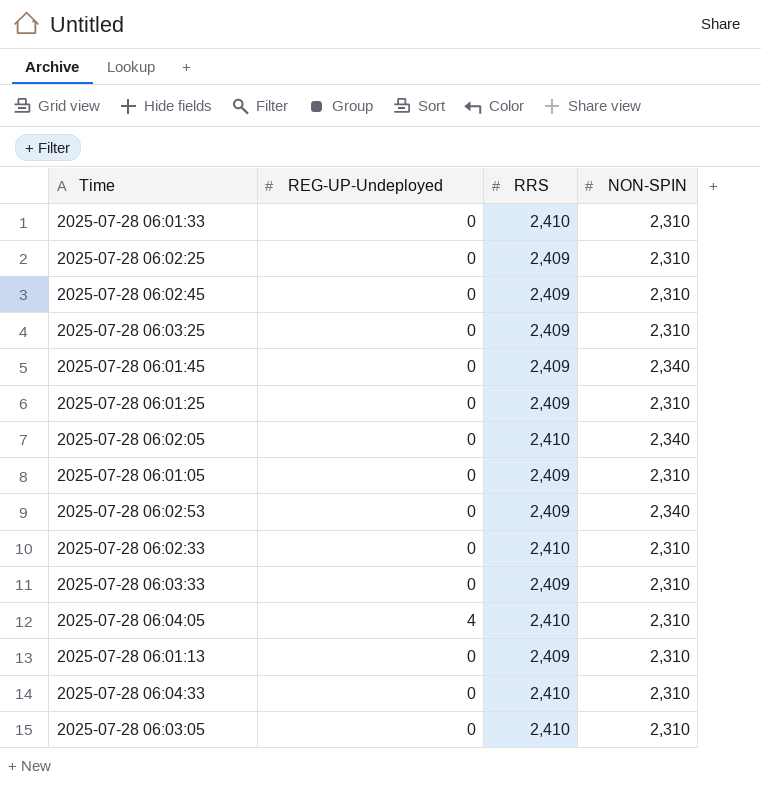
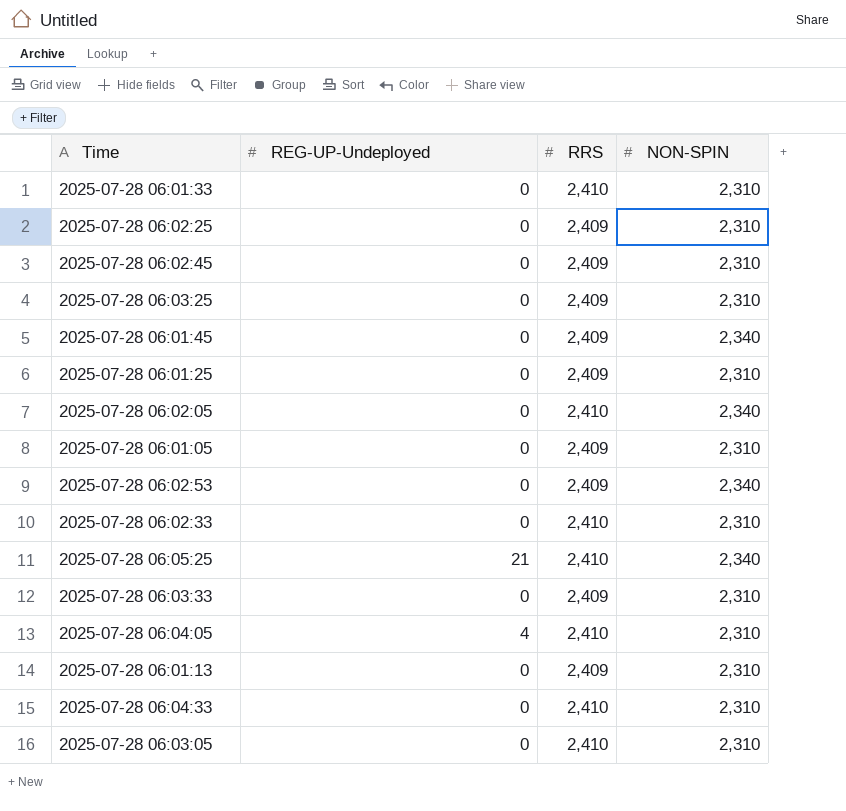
row 2025-07-28 06:05:25: none -> 21 | 2,410 | 2,340

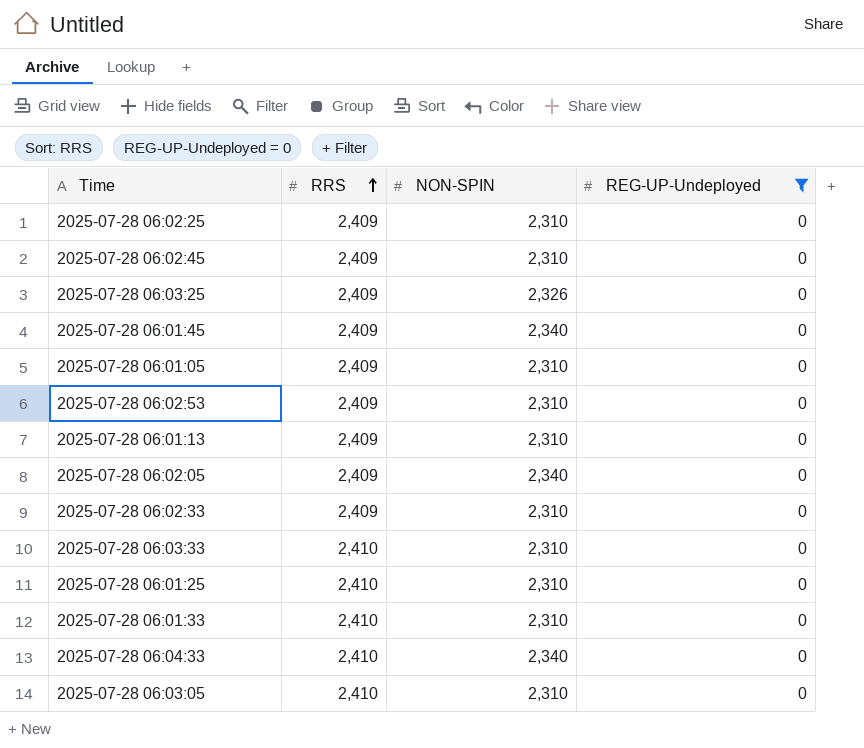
filter: none -> REG-UP-Undeployed = 0
row order: none -> RRS ascending
column REG-UP-Undeployed | position: 2 -> 4
2025-07-28 06:03:25 | NON-SPIN: 2,310 -> 2,326
2025-07-28 06:02:53 | NON-SPIN: 2,340 -> 2,310
2025-07-28 06:02:05 | RRS: 2,410 -> 2,409
2025-07-28 06:02:33 | RRS: 2,410 -> 2,409
2025-07-28 06:03:33 | RRS: 2,409 -> 2,410
2025-07-28 06:01:25 | RRS: 2,409 -> 2,410
2025-07-28 06:04:33 | NON-SPIN: 2,310 -> 2,340

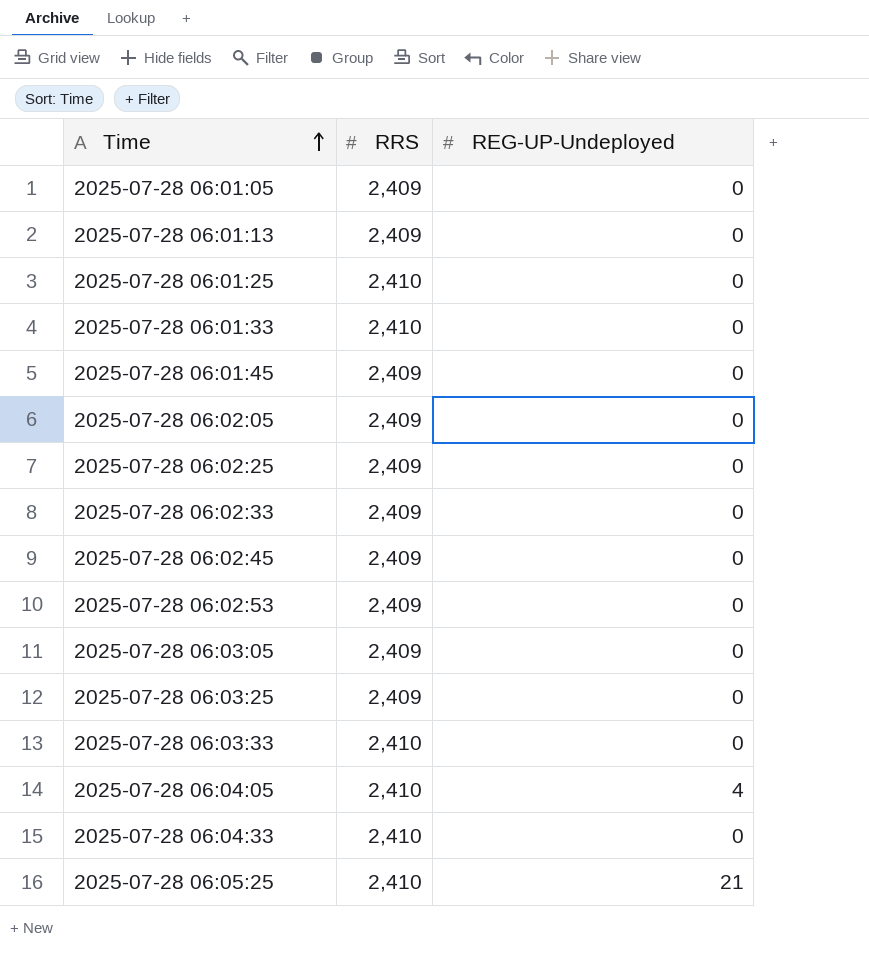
filter: REG-UP-Undeployed = 0 -> none
row order: RRS ascending -> Time ascending
column NON-SPIN | position: 3 -> none
2025-07-28 06:03:05 | RRS: 2,410 -> 2,409

